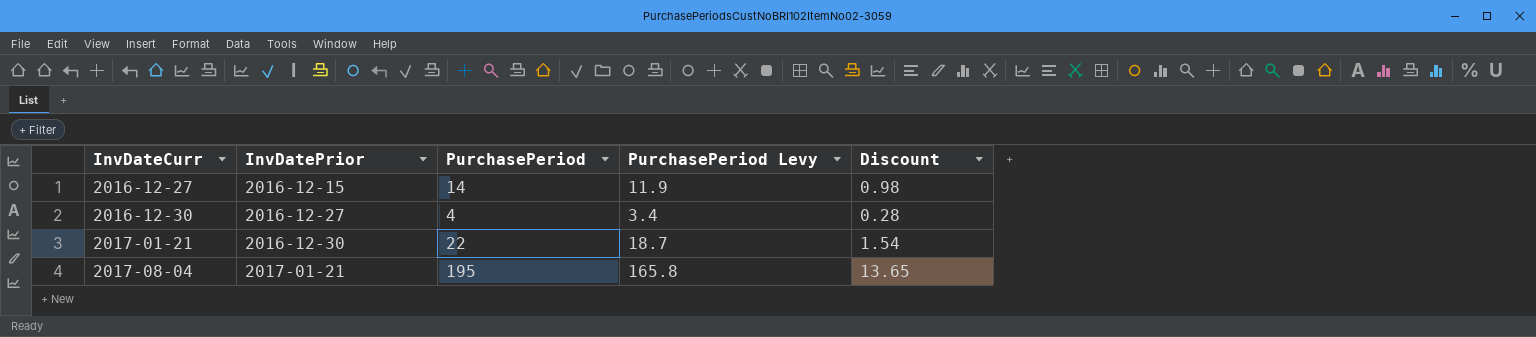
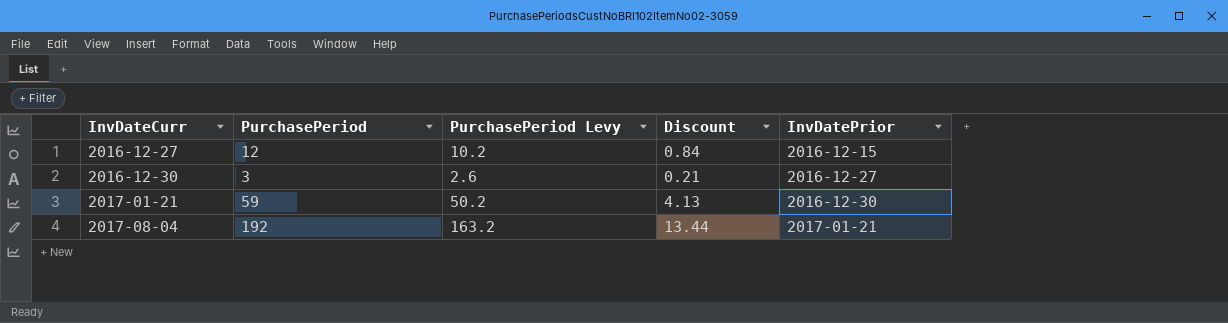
column InvDatePrior | position: 2 -> 5
2016-12-27 | PurchasePeriod: 14 -> 12
2016-12-27 | PurchasePeriod Levy: 11.9 -> 10.2
2016-12-27 | Discount: 0.98 -> 0.84
2016-12-30 | PurchasePeriod: 4 -> 3
2016-12-30 | PurchasePeriod Levy: 3.4 -> 2.6
2016-12-30 | Discount: 0.28 -> 0.21
2017-01-21 | PurchasePeriod: 22 -> 59
2017-01-21 | PurchasePeriod Levy: 18.7 -> 50.2
2017-01-21 | Discount: 1.54 -> 4.13
2017-08-04 | PurchasePeriod: 195 -> 192
2017-08-04 | PurchasePeriod Levy: 165.8 -> 163.2
2017-08-04 | Discount: 13.65 -> 13.44

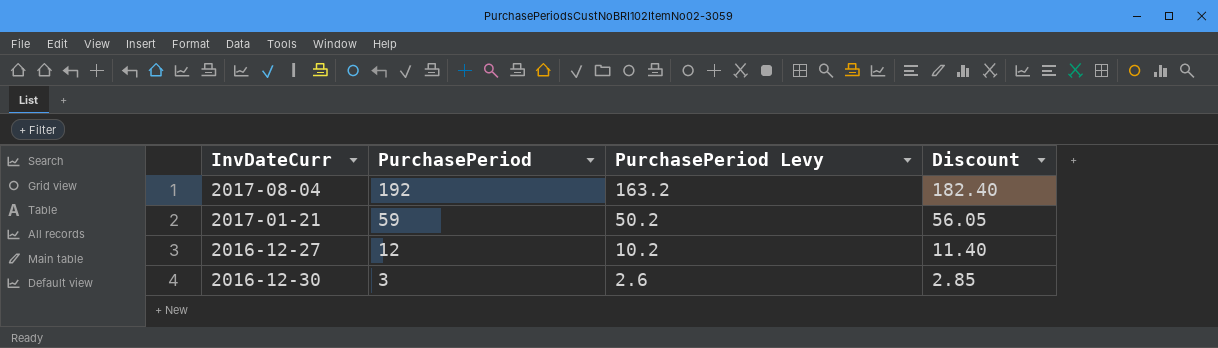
row order: InvDateCurr ascending -> PurchasePeriod descending
column InvDatePrior | position: 5 -> none
column Discount | formula: [PurchasePeriod] * 0.07 -> [PurchasePeriod] * 0.95

